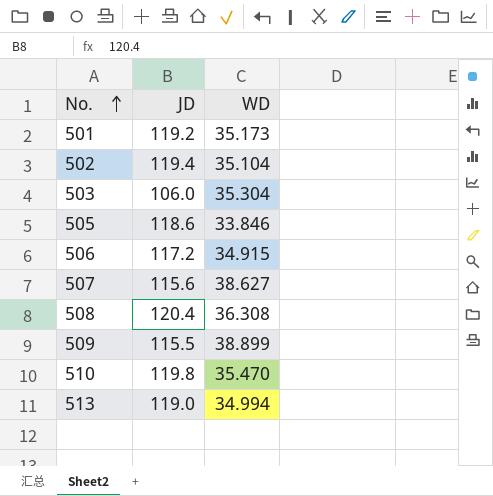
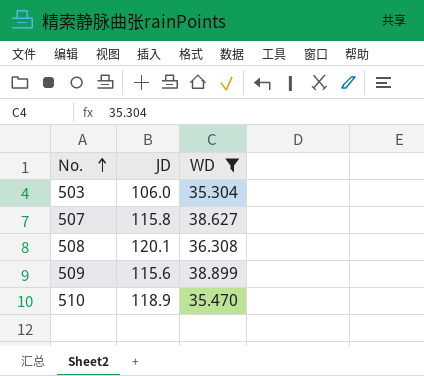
filter: none -> WD >= 35.304
507 | JD: 115.6 -> 115.8
508 | JD: 120.4 -> 120.1
509 | JD: 115.5 -> 115.6
510 | JD: 119.8 -> 118.9

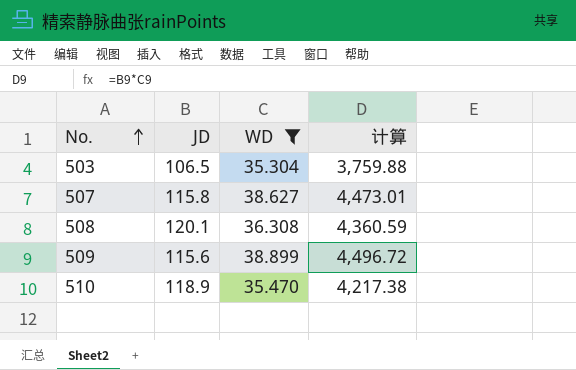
column 计算 | formula: none -> [JD] * [WD]
503 | JD: 106.0 -> 106.5

